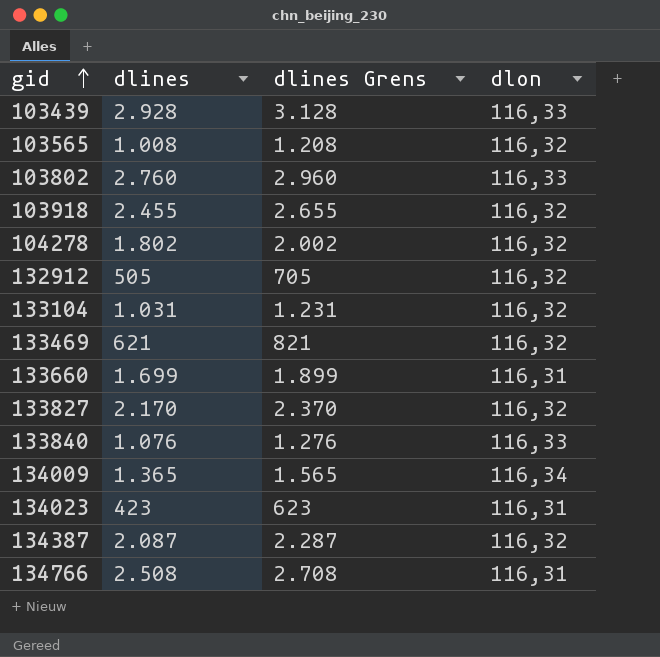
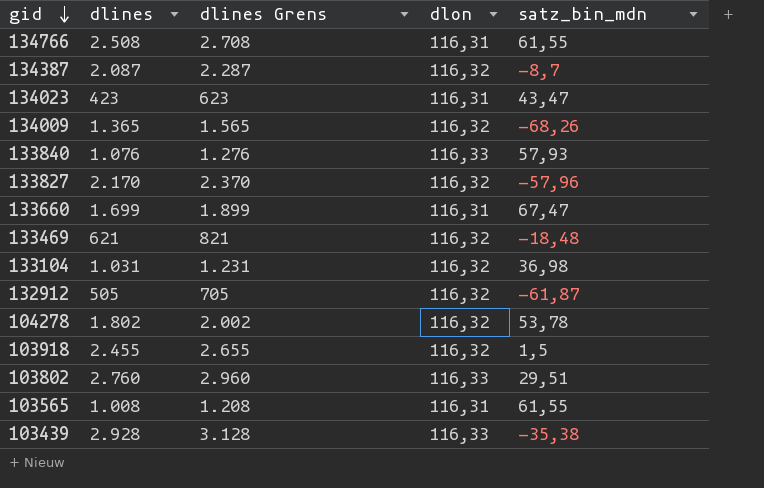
row order: gid ascending -> gid descending
column satz_bin_mdn | position: none -> 5
134009 | dlon: 116,34 -> 116,32
103565 | dlon: 116,32 -> 116,31

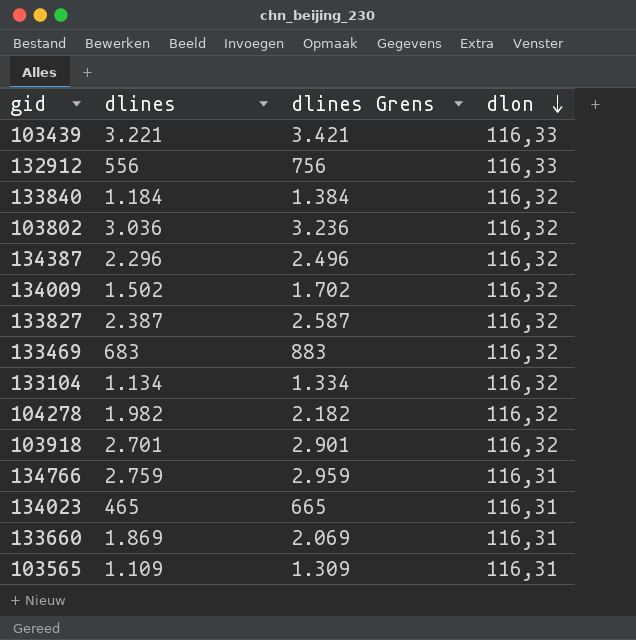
row order: gid descending -> dlon descending
column satz_bin_mdn | position: 5 -> none
103439 | dlines: 2.928 -> 3.221
103439 | dlines Grens: 3.128 -> 3.421
132912 | dlines: 505 -> 556
132912 | dlines Grens: 705 -> 756
132912 | dlon: 116,32 -> 116,33
133840 | dlines: 1.076 -> 1.184
133840 | dlines Grens: 1.276 -> 1.384
133840 | dlon: 116,33 -> 116,32
103802 | dlines: 2.760 -> 3.036
103802 | dlines Grens: 2.960 -> 3.236
103802 | dlon: 116,33 -> 116,32
134387 | dlines: 2.087 -> 2.296
134387 | dlines Grens: 2.287 -> 2.496
134009 | dlines: 1.365 -> 1.502
134009 | dlines Grens: 1.565 -> 1.702
133827 | dlines: 2.170 -> 2.387
133827 | dlines Grens: 2.370 -> 2.587
133469 | dlines: 621 -> 683
133469 | dlines Grens: 821 -> 883
133104 | dlines: 1.031 -> 1.134
133104 | dlines Grens: 1.231 -> 1.334
104278 | dlines: 1.802 -> 1.982
104278 | dlines Grens: 2.002 -> 2.182
103918 | dlines: 2.455 -> 2.701
103918 | dlines Grens: 2.655 -> 2.901
134766 | dlines: 2.508 -> 2.759
134766 | dlines Grens: 2.708 -> 2.959
134023 | dlines: 423 -> 465
134023 | dlines Grens: 623 -> 665
133660 | dlines: 1.699 -> 1.869
133660 | dlines Grens: 1.899 -> 2.069
103565 | dlines: 1.008 -> 1.109
103565 | dlines Grens: 1.208 -> 1.309

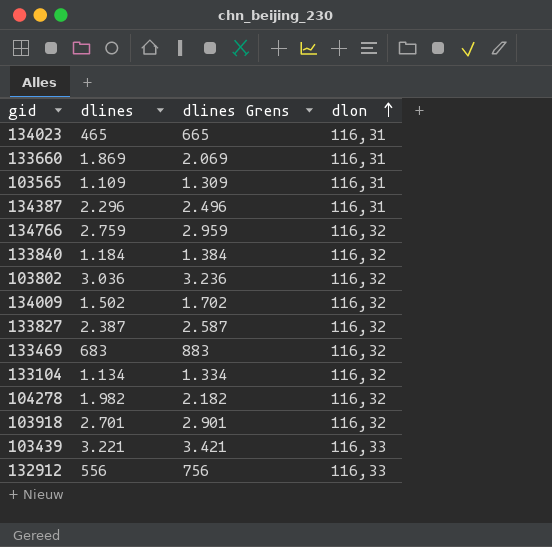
row order: dlon descending -> dlon ascending
134387 | dlon: 116,32 -> 116,31
134766 | dlon: 116,31 -> 116,32

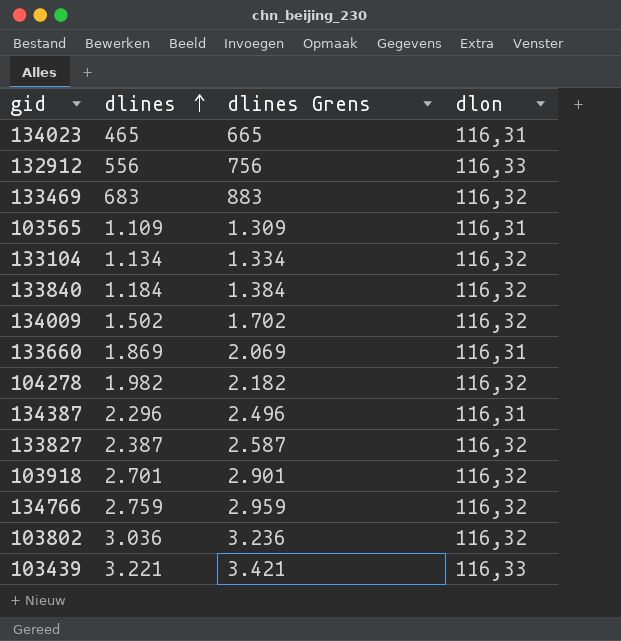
row order: dlon ascending -> dlines ascending

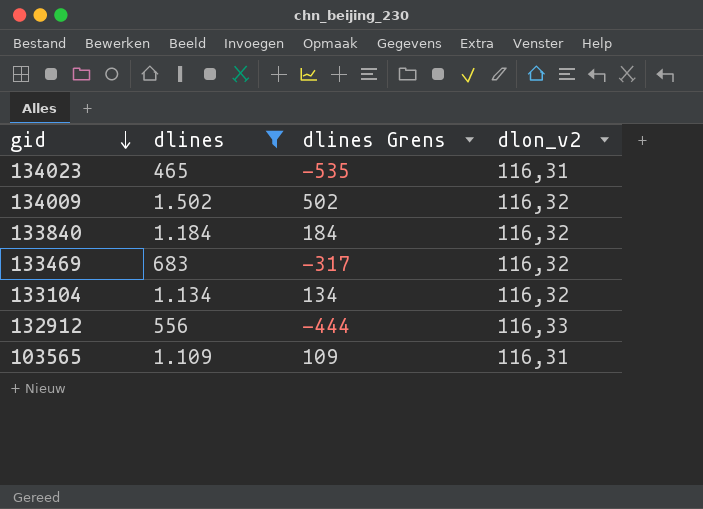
filter: none -> dlines <= 1.502
row order: dlines ascending -> gid descending
column dlines Grens | formula: [dlines] + 200 -> [dlines] - 1000
column name: dlon -> dlon_v2

